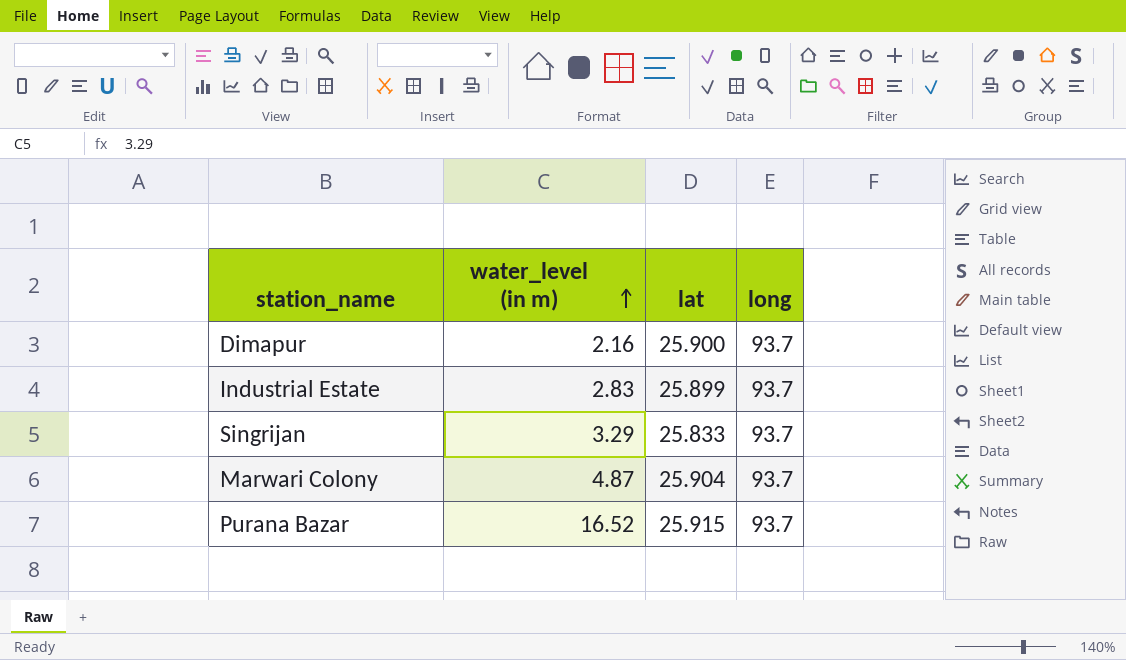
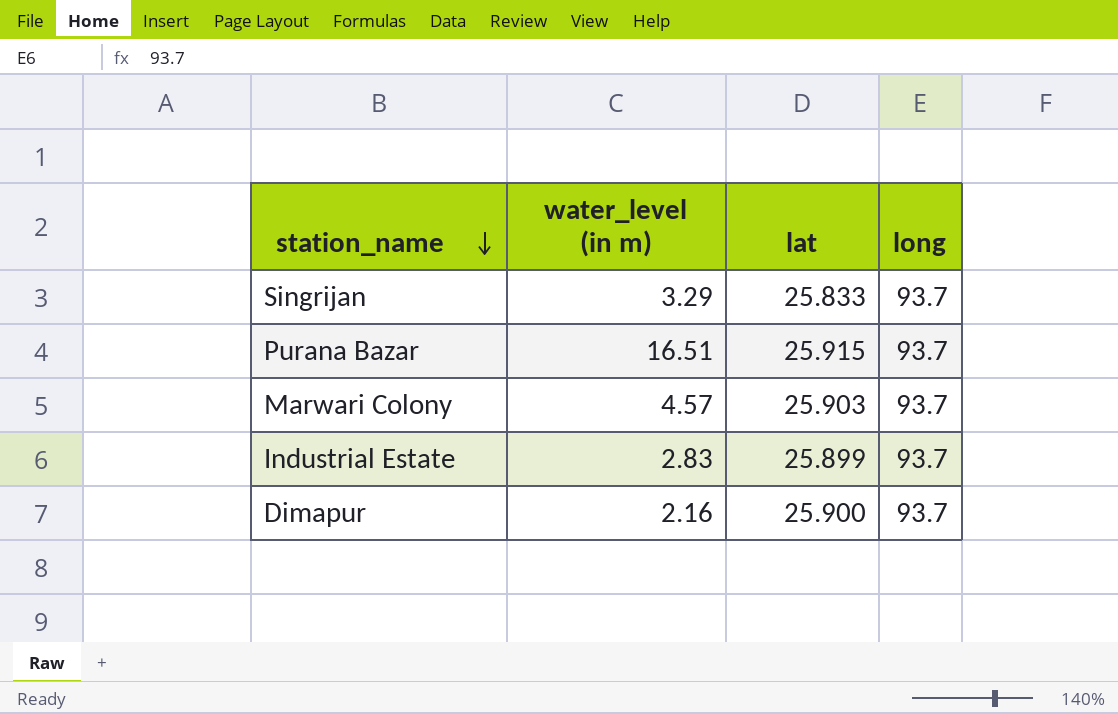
row order: water_level (in m) ascending -> station_name descending
Purana Bazar | water_level (in m): 16.52 -> 16.51
Marwari Colony | water_level (in m): 4.87 -> 4.57
Marwari Colony | lat: 25.904 -> 25.903

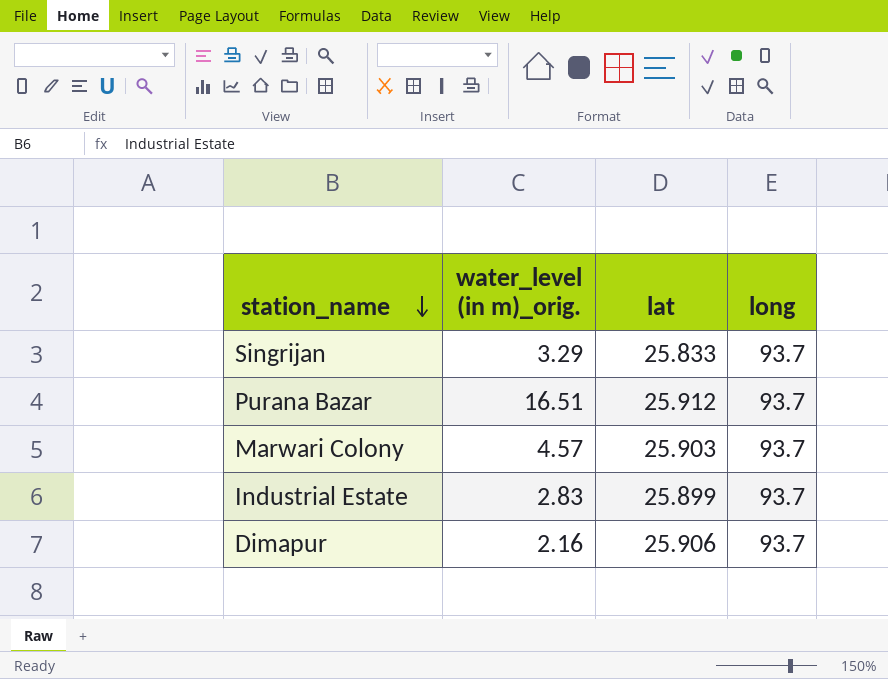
column name: water_level (in m) -> water_level (in m)_orig.
Purana Bazar | lat: 25.915 -> 25.912
Dimapur | lat: 25.900 -> 25.906

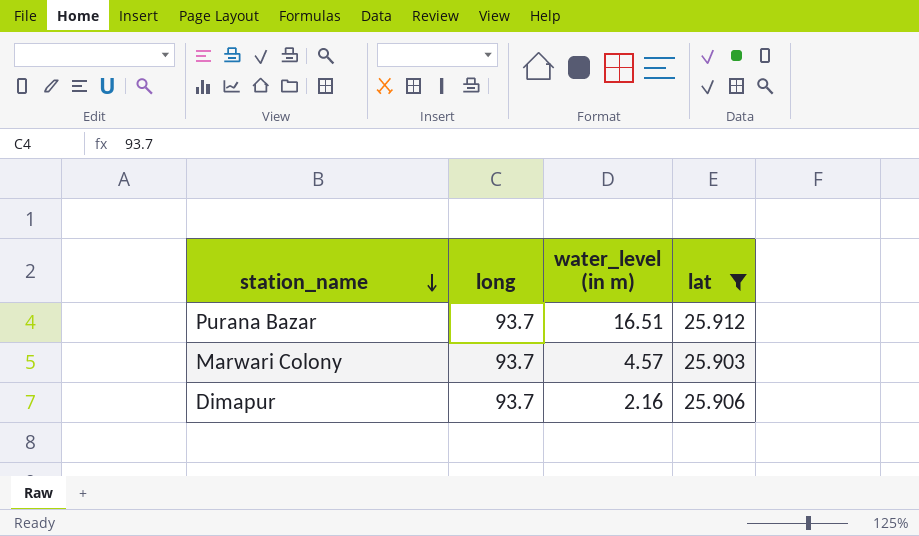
filter: none -> lat >= 25.903
column long | position: 4 -> 2
column name: water_level (in m)_orig. -> water_level (in m)

